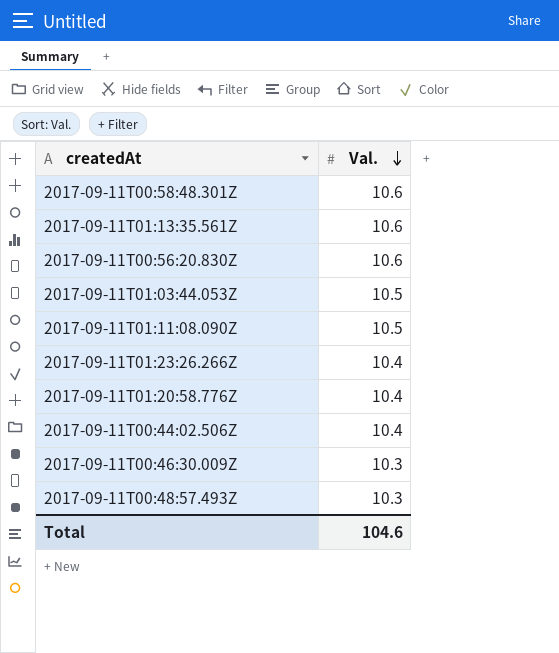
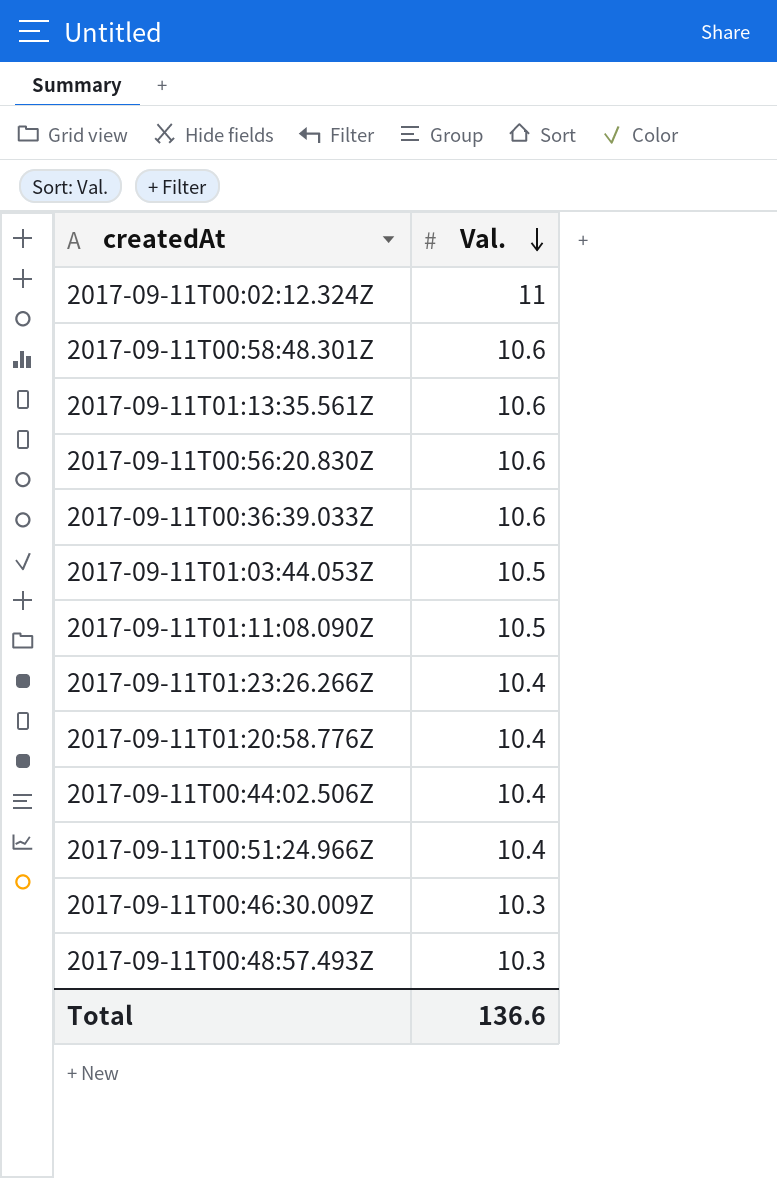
row 2017-09-11T00:02:12.324Z: none -> 11
row 2017-09-11T00:36:39.033Z: none -> 10.6
row 2017-09-11T00:51:24.966Z: none -> 10.4
Total | Val.: 104.6 -> 136.6

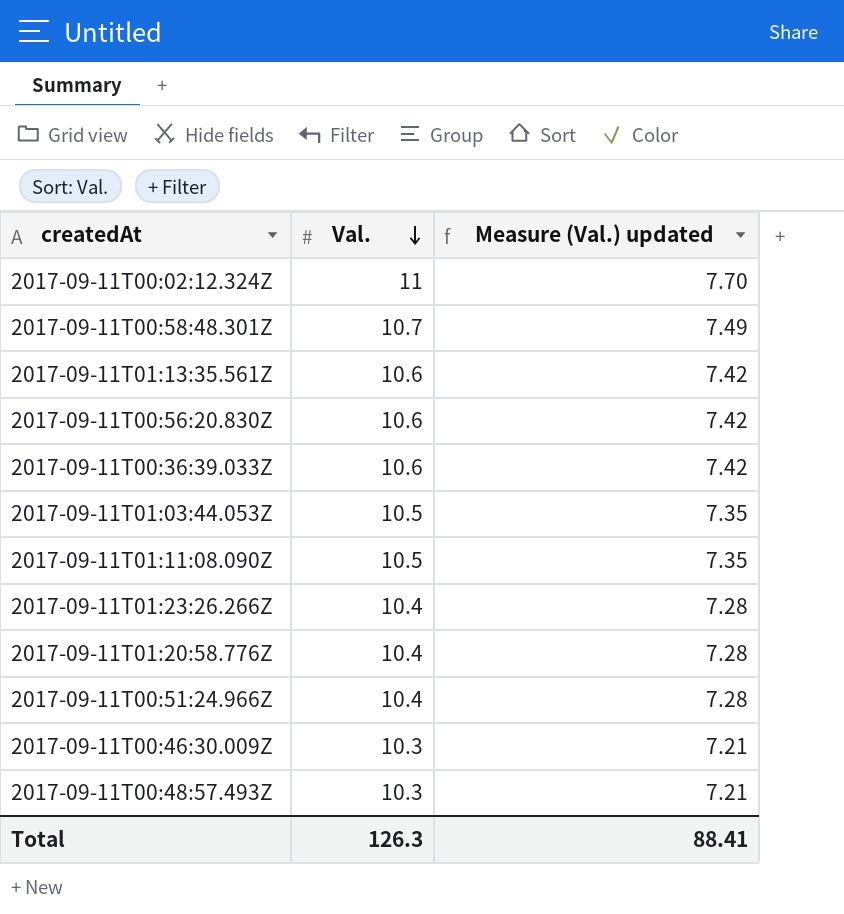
column Measure (Val.) updated | formula: none -> [Val.] * 0.7
row 2017-09-11T00:44:02.506Z: 10.4 -> none
2017-09-11T00:58:48.301Z | Val.: 10.6 -> 10.7
Total | Val.: 136.6 -> 126.3

